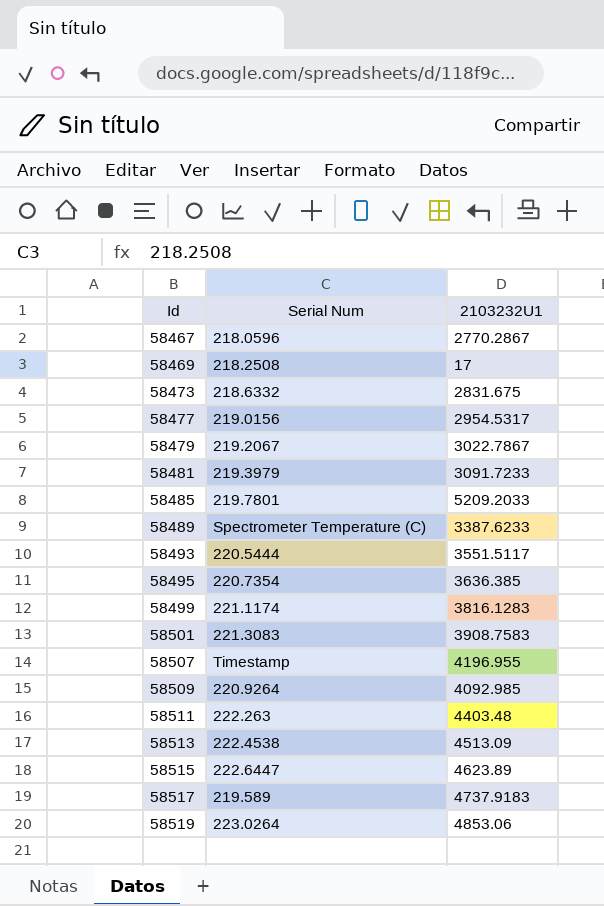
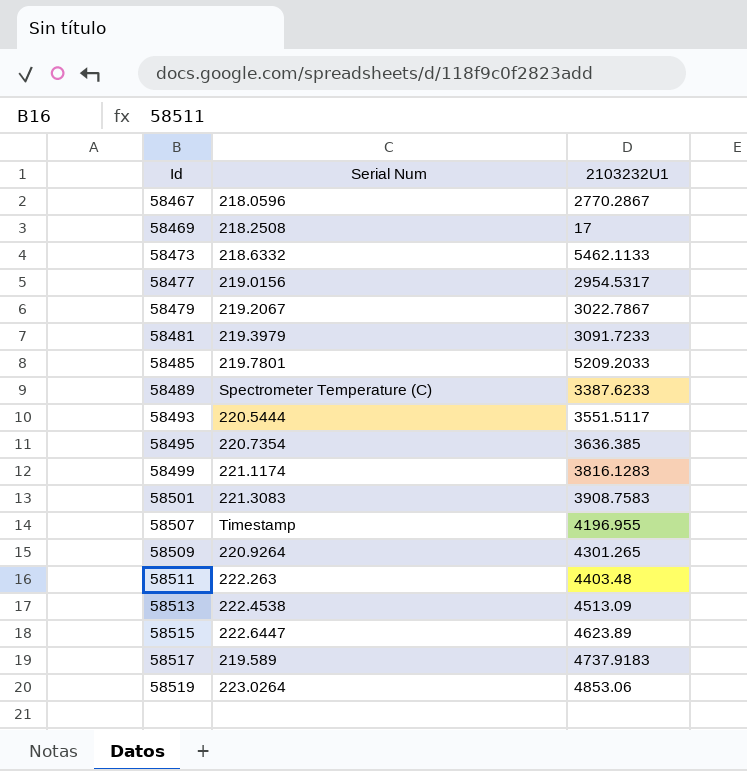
58473 | 2103232U1: 2831.675 -> 5462.1133
58509 | 2103232U1: 4092.985 -> 4301.265

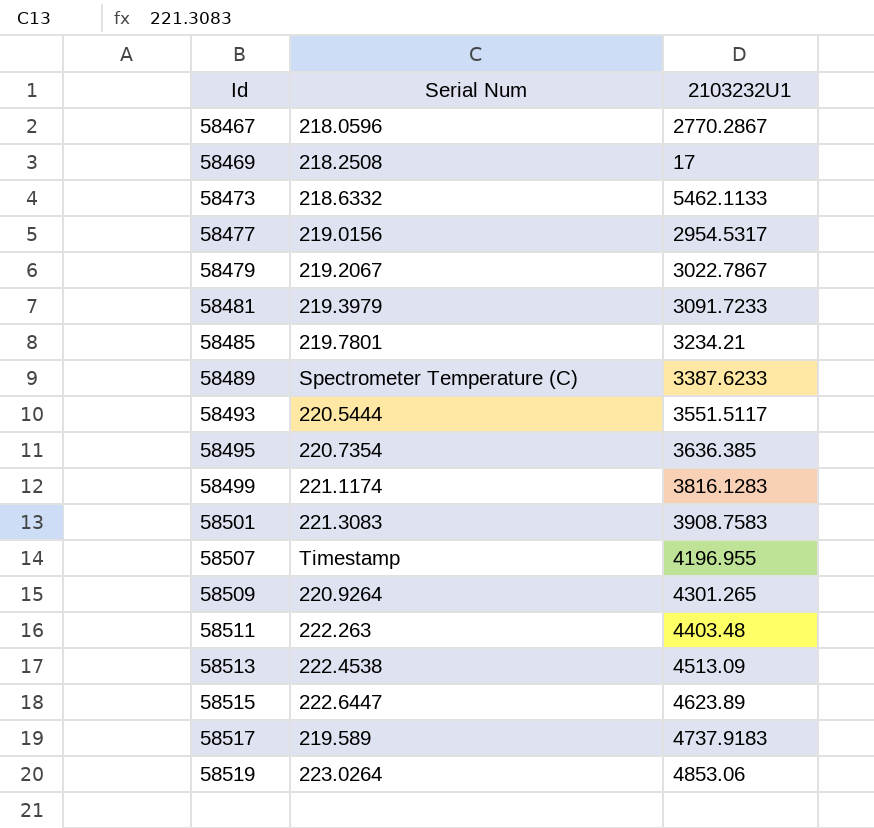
58485 | 2103232U1: 5209.2033 -> 3234.21

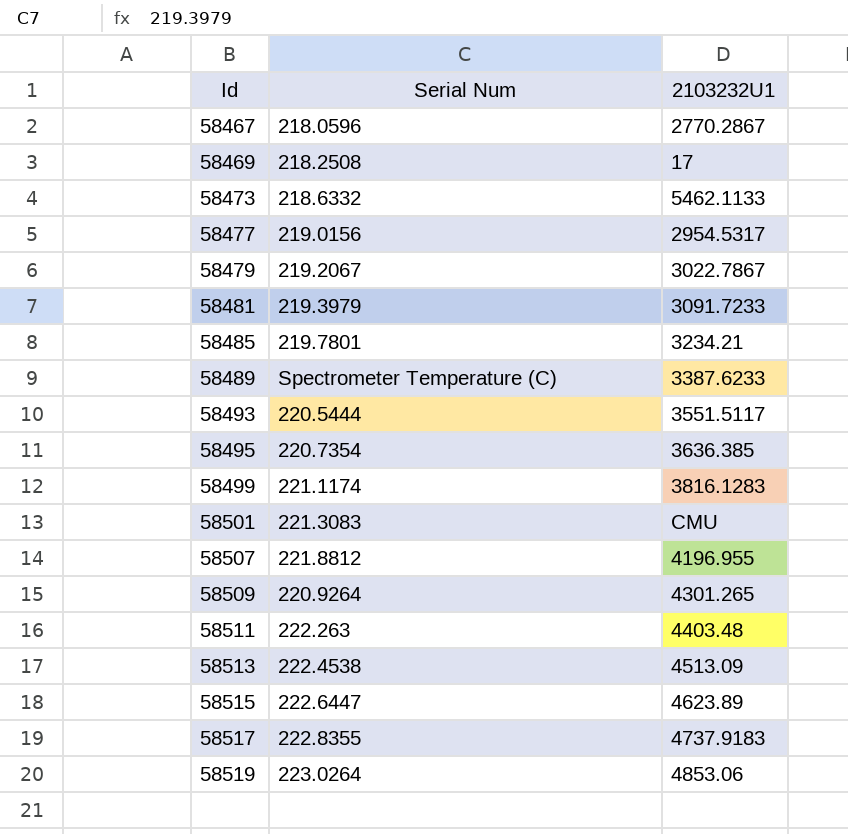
58501 | 2103232U1: 3908.7583 -> CMU
58507 | Serial Num: Timestamp -> 221.8812
58517 | Serial Num: 219.589 -> 222.8355

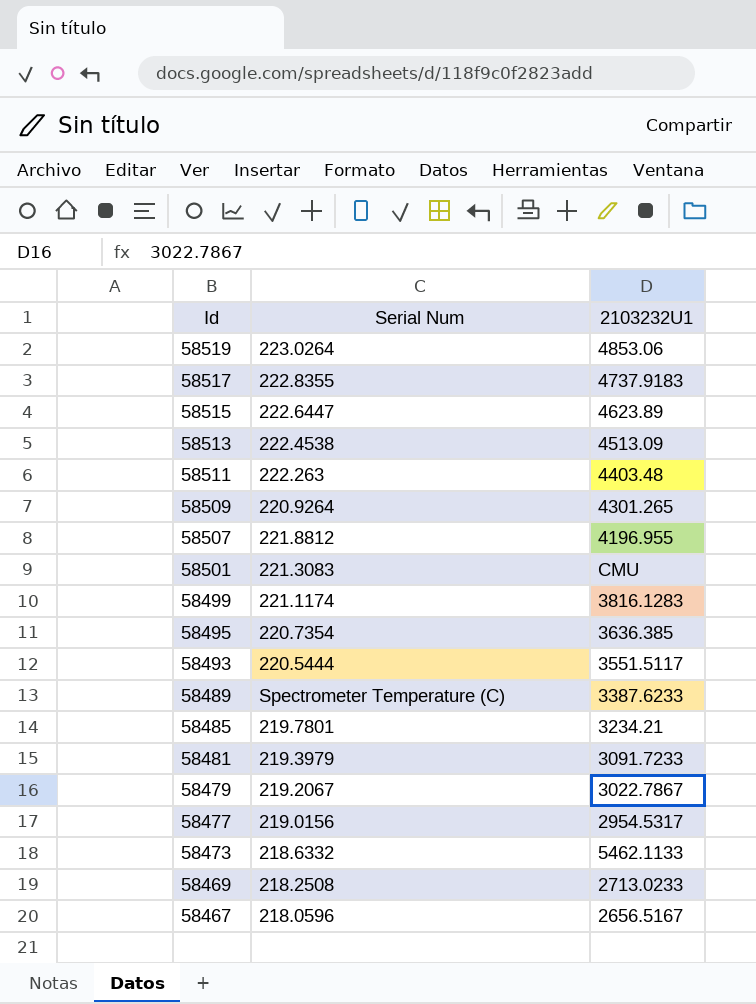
row order: Id ascending -> Id descending
58469 | 2103232U1: 17 -> 2713.0233
58467 | 2103232U1: 2770.2867 -> 2656.5167

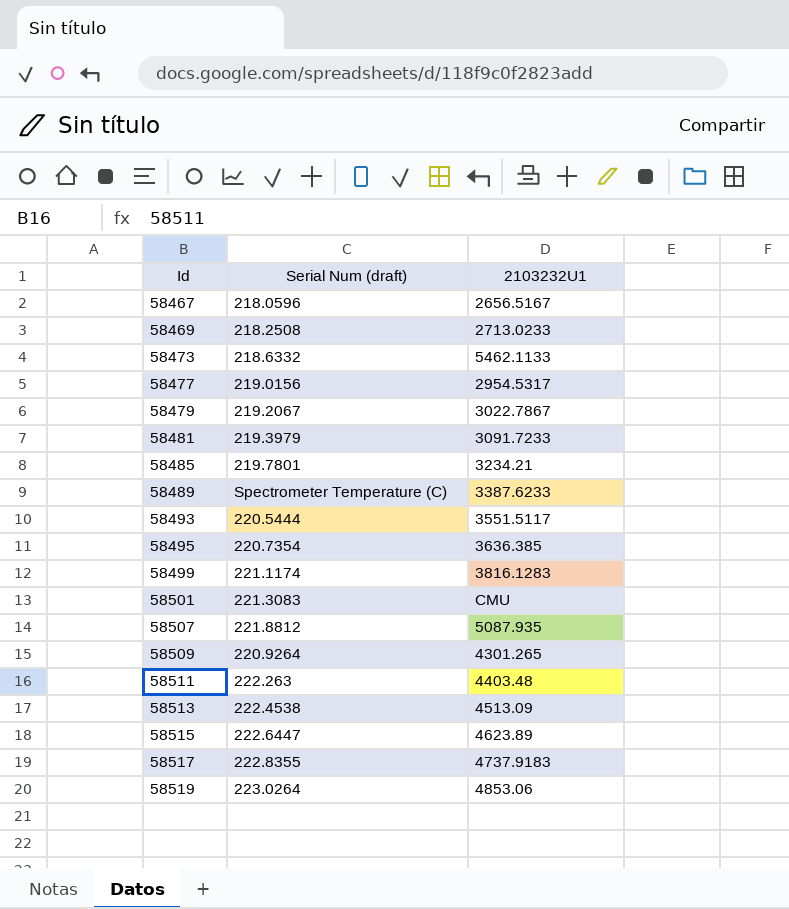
row order: Id descending -> Id ascending
column name: Serial Num -> Serial Num (draft)
58507 | 2103232U1: 4196.955 -> 5087.935

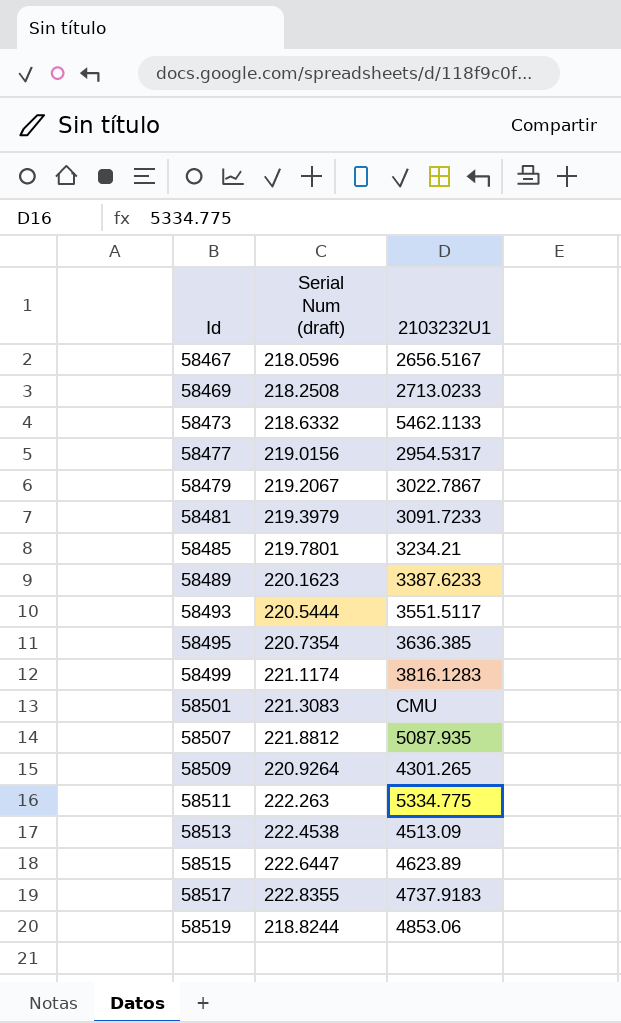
58489 | Serial Num (draft): Spectrometer Temperature (C) -> 220.1623
58511 | 2103232U1: 4403.48 -> 5334.775
58519 | Serial Num (draft): 223.0264 -> 218.8244

